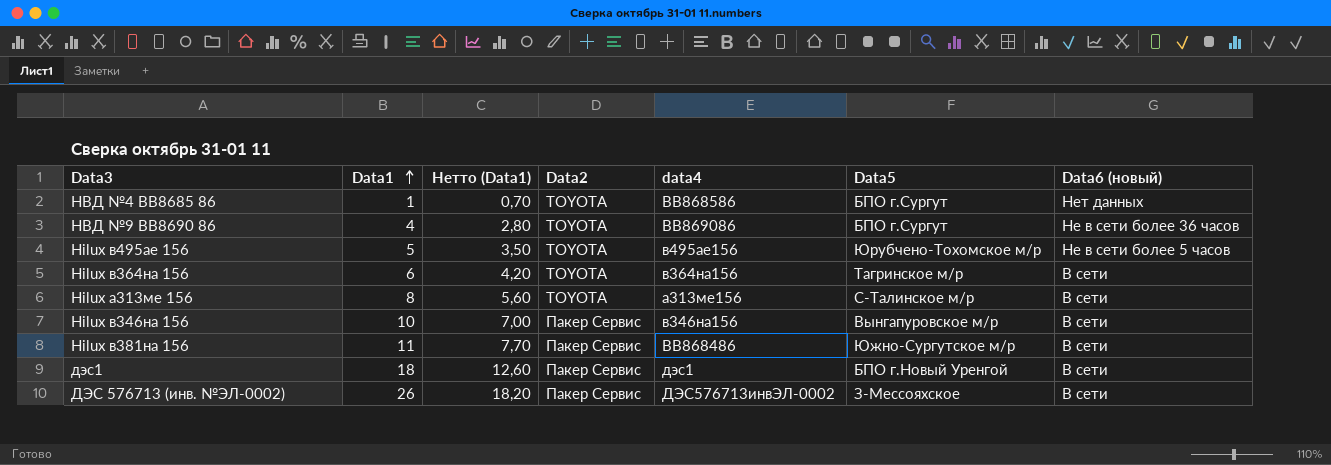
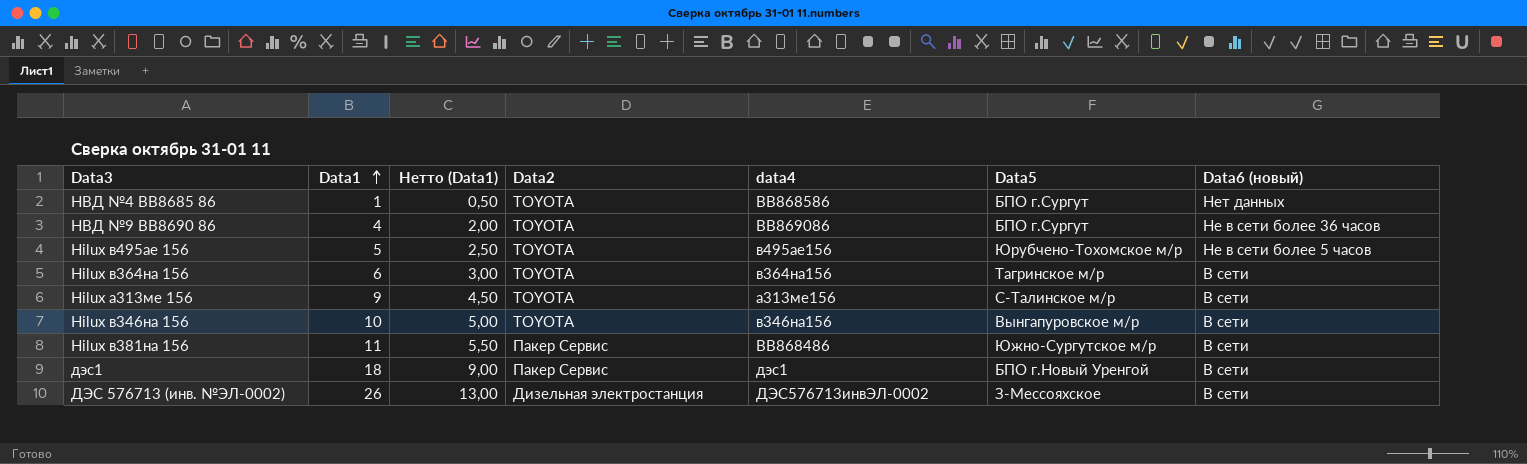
column Нетто (Data1) | formula: [Data1] * 0,7 -> [Data1] * 0,5
Hilux а313ме 156 | Data1: 8 -> 9
Hilux в346на 156 | Data2: Пакер Сервис -> TOYOTA
ДЭС 576713 (инв. №ЭЛ-0002) | Data2: Пакер Сервис -> Дизельная электростанция

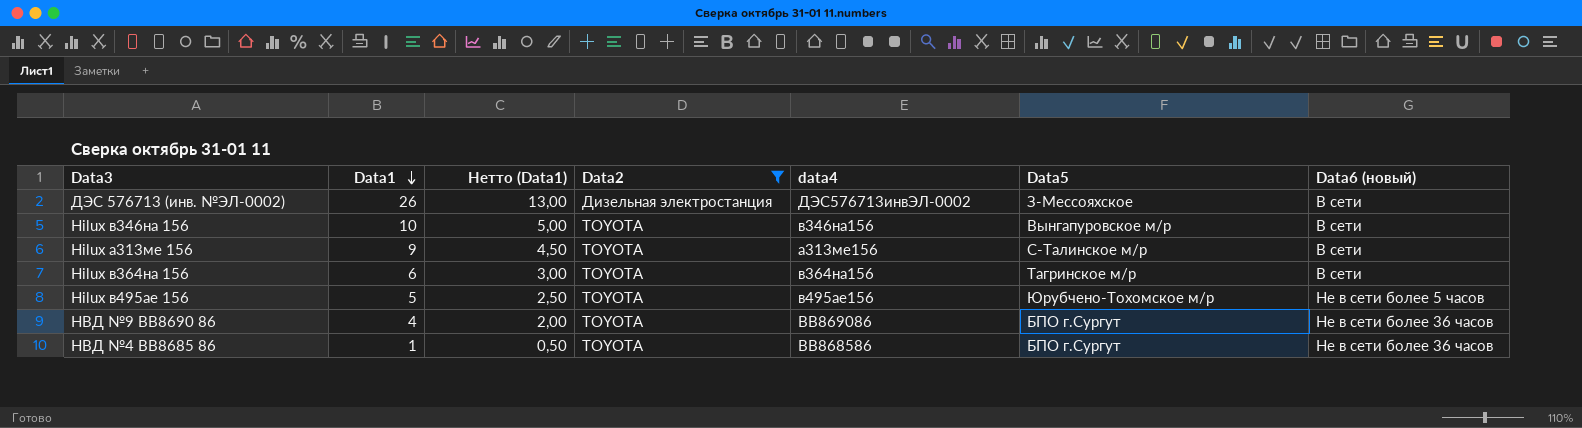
filter: none -> Data2 != Пакер Сервис
row order: Data1 ascending -> Data1 descending
НВД №4 ВВ8685 86 | Data6 (новый): Нет данных -> Не в сети более 36 часов

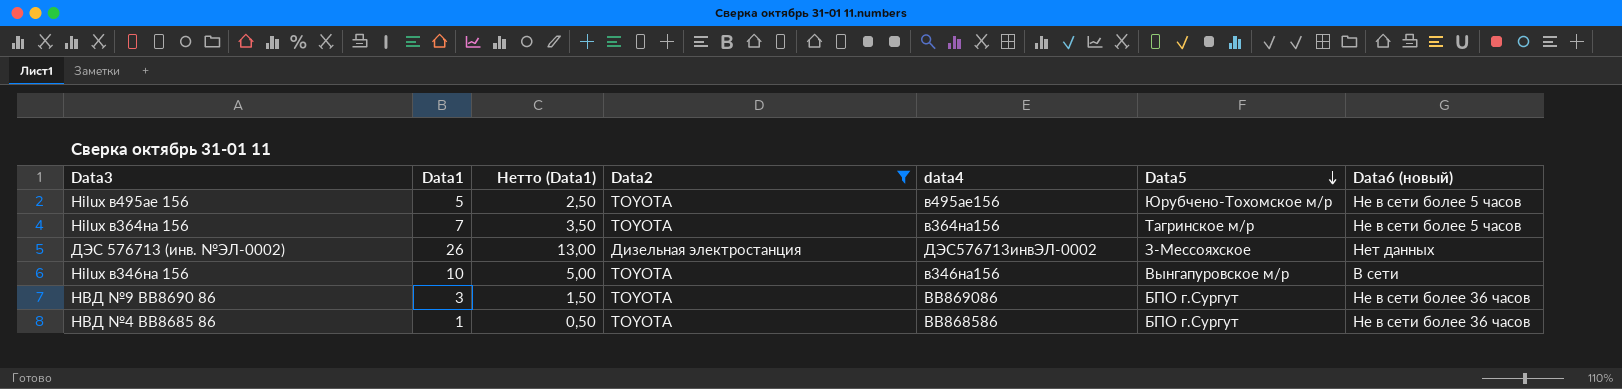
row order: Data1 descending -> Data5 descending
row Hilux а313ме 156: 9 | 4,50 | TOYOTA | а313ме156 | С-Талинское м/р | В сети -> none
Hilux в364на 156 | Data1: 6 -> 7
Hilux в364на 156 | Нетто (Data1): 3,00 -> 3,50
Hilux в364на 156 | Data6 (новый): В сети -> Не в сети более 5 часов
ДЭС 576713 (инв. №ЭЛ-0002) | Data6 (новый): В сети -> Нет данных
НВД №9 ВВ8690 86 | Data1: 4 -> 3
НВД №9 ВВ8690 86 | Нетто (Data1): 2,00 -> 1,50

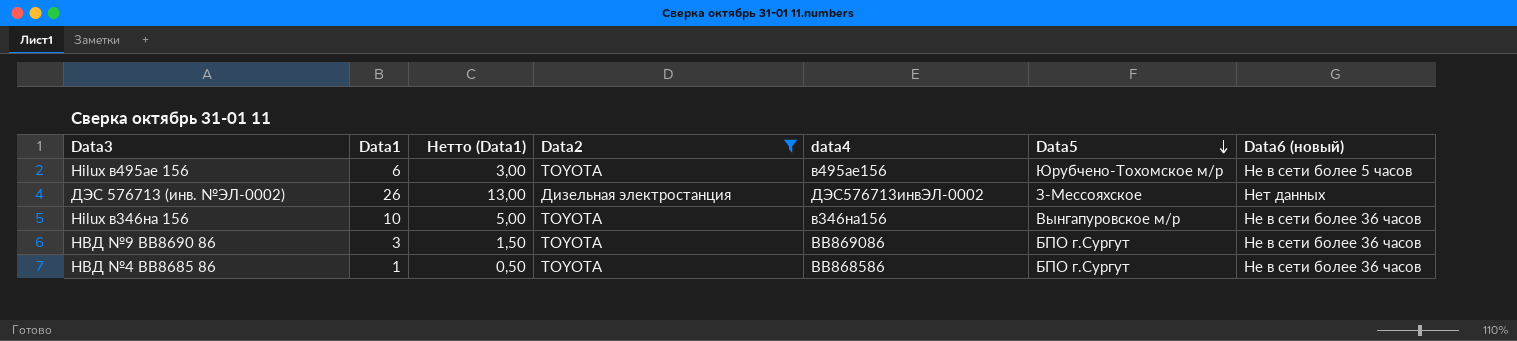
row Hilux в364на 156: 7 | 3,50 | TOYOTA | в364на156 | Тагринское м/р | Не в сети более 5 часов -> none
Hilux в495ае 156 | Data1: 5 -> 6
Hilux в495ае 156 | Нетто (Data1): 2,50 -> 3,00
Hilux в346на 156 | Data6 (новый): В сети -> Не в сети более 36 часов

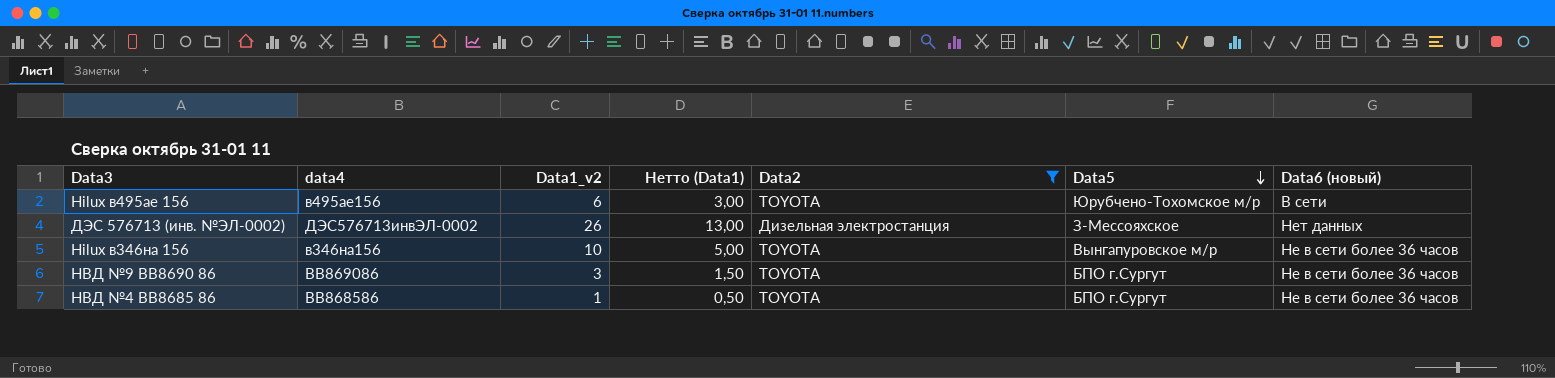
column data4 | position: 5 -> 2
column name: Data1 -> Data1_v2
Hilux в495ае 156 | Data6 (новый): Не в сети более 5 часов -> В сети

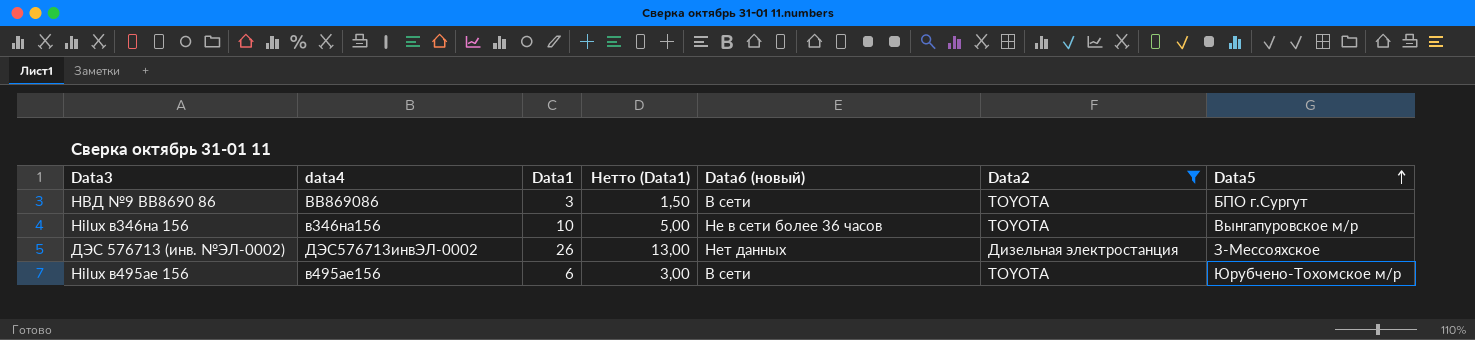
row order: Data5 descending -> Data5 ascending
column name: Data1_v2 -> Data1
column Data6 (новый) | position: 7 -> 5
row НВД №4 ВВ8685 86: ВВ868586 | 1 | 0,50 | TOYOTA | БПО г.Сургут | Не в сети более 36 часов -> none
НВД №9 ВВ8690 86 | Data6 (новый): Не в сети более 36 часов -> В сети

